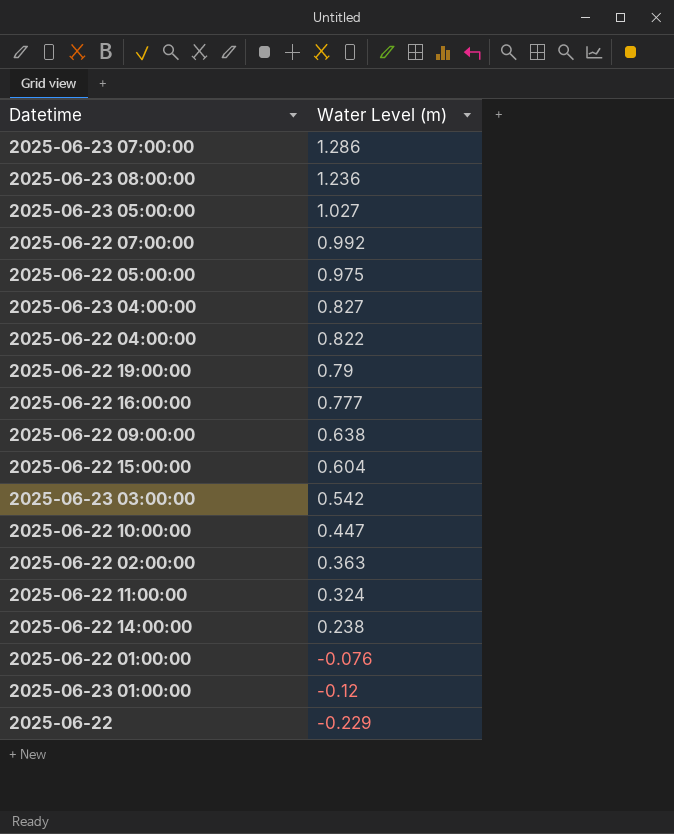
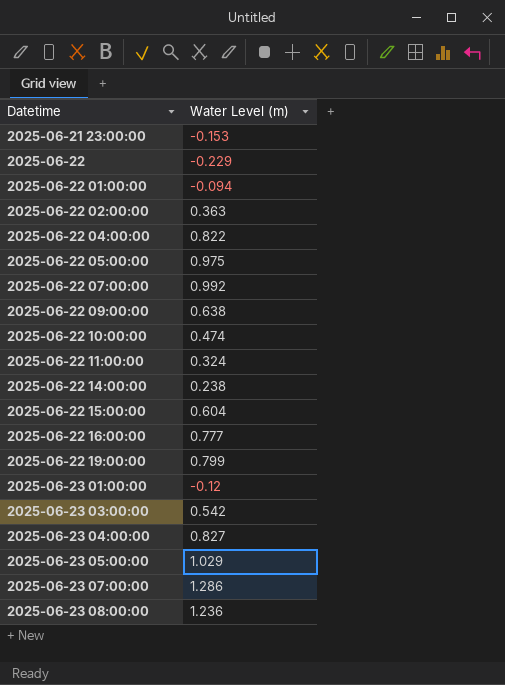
row order: Water Level (m) descending -> Datetime ascending
row 2025-06-21 23:00:00: none -> -0.153
2025-06-22 01:00:00 | Water Level (m): -0.076 -> -0.094
2025-06-22 10:00:00 | Water Level (m): 0.447 -> 0.474
2025-06-22 19:00:00 | Water Level (m): 0.79 -> 0.799
2025-06-23 05:00:00 | Water Level (m): 1.027 -> 1.029

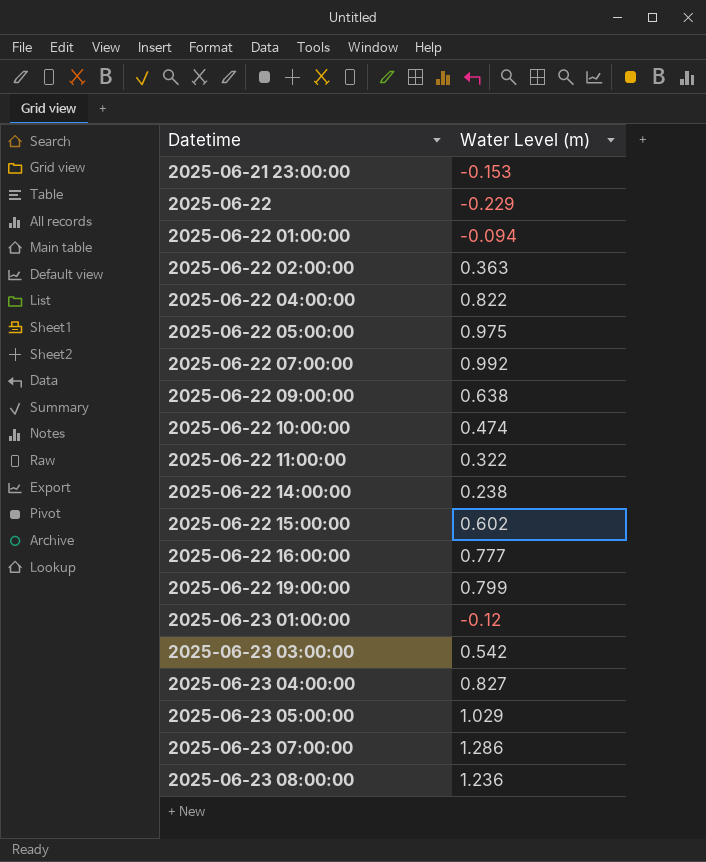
2025-06-22 11:00:00 | Water Level (m): 0.324 -> 0.322
2025-06-22 15:00:00 | Water Level (m): 0.604 -> 0.602

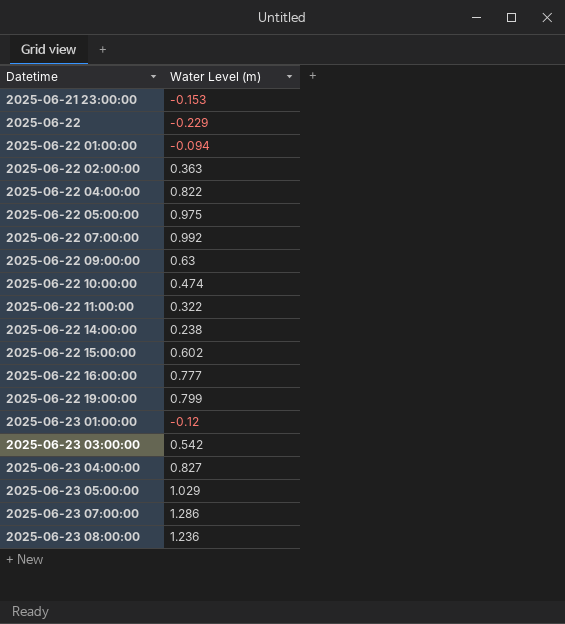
2025-06-22 09:00:00 | Water Level (m): 0.638 -> 0.63

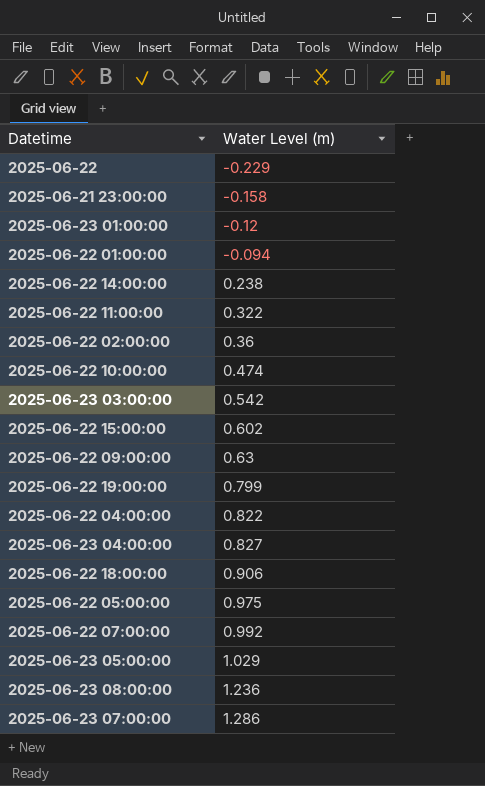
row order: Datetime ascending -> Water Level (m) ascending
row 2025-06-22 16:00:00: 0.777 -> none
2025-06-21 23:00:00 | Water Level (m): -0.153 -> -0.158
2025-06-22 02:00:00 | Water Level (m): 0.363 -> 0.36
row 2025-06-22 18:00:00: none -> 0.906

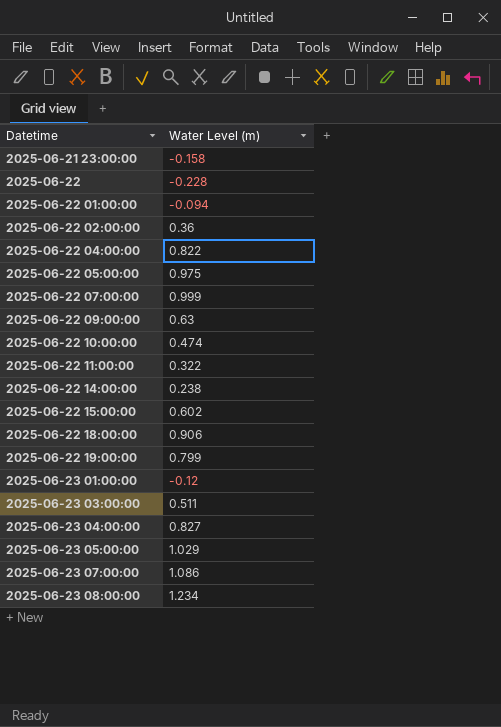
row order: Water Level (m) ascending -> Datetime ascending
2025-06-22 | Water Level (m): -0.229 -> -0.228
2025-06-22 07:00:00 | Water Level (m): 0.992 -> 0.999
2025-06-23 03:00:00 | Water Level (m): 0.542 -> 0.511
2025-06-23 07:00:00 | Water Level (m): 1.286 -> 1.086
2025-06-23 08:00:00 | Water Level (m): 1.236 -> 1.234

